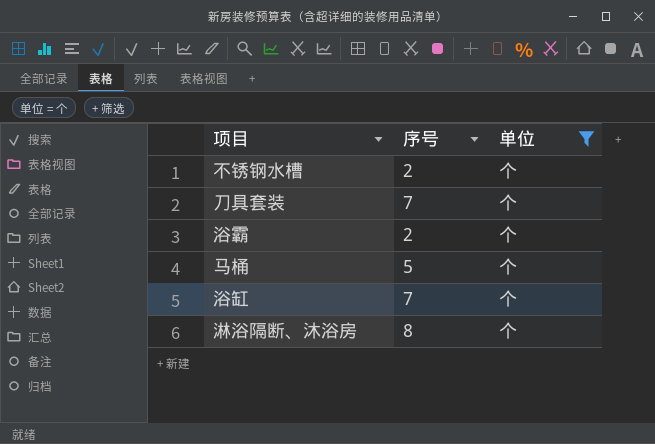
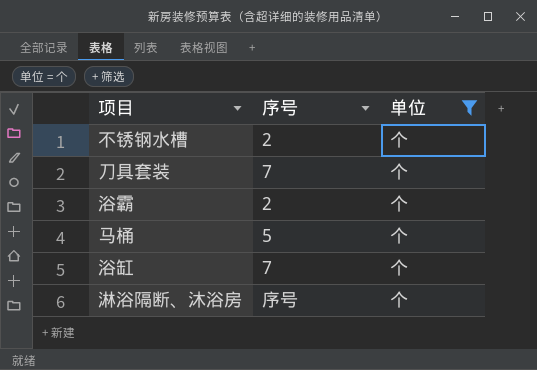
淋浴隔断、沐浴房 | 序号: 8 -> 序号

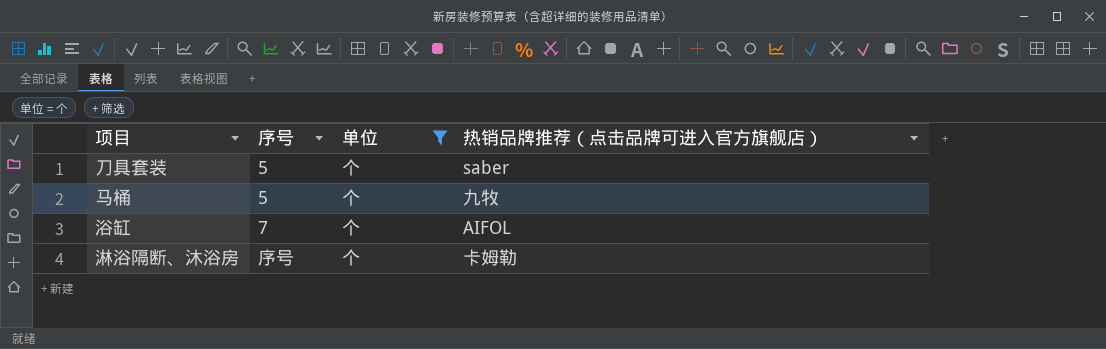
column 热销品牌推荐（点击品牌可进入官方旗舰店） | position: none -> 4
row 不锈钢水槽: 2 | 个 -> none
row 浴霸: 2 | 个 -> none
刀具套装 | 序号: 7 -> 5

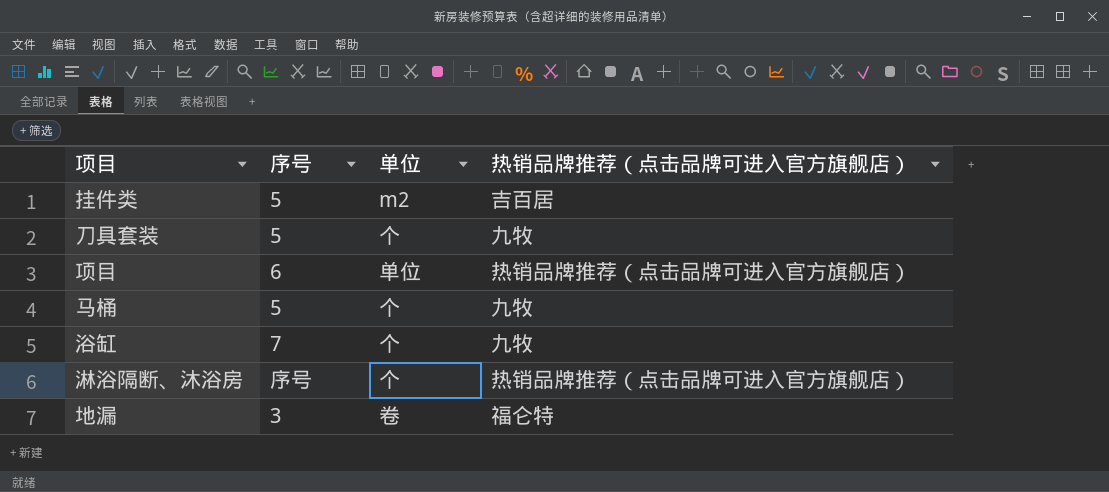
filter: 单位 = 个 -> none
刀具套装 | 热销品牌推荐（点击品牌可进入官方旗舰店）: saber -> 九牧
浴缸 | 热销品牌推荐（点击品牌可进入官方旗舰店）: AIFOL -> 九牧
淋浴隔断、沐浴房 | 热销品牌推荐（点击品牌可进入官方旗舰店）: 卡姆勒 -> 热销品牌推荐（点击品牌可进入官方旗舰店）

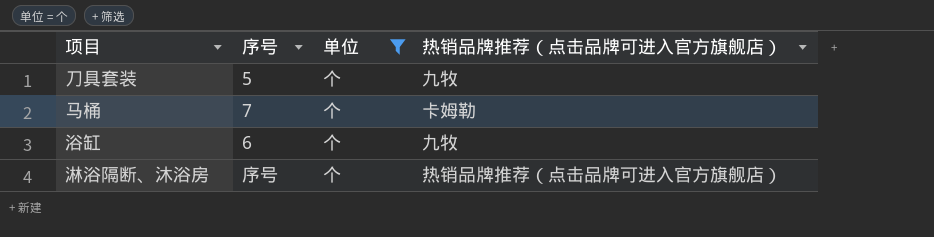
filter: none -> 单位 = 个
马桶 | 序号: 5 -> 7
马桶 | 热销品牌推荐（点击品牌可进入官方旗舰店）: 九牧 -> 卡姆勒
浴缸 | 序号: 7 -> 6

